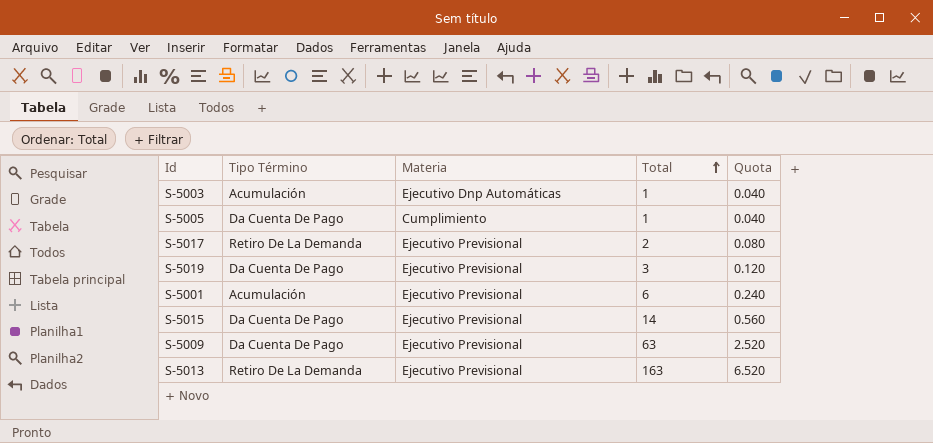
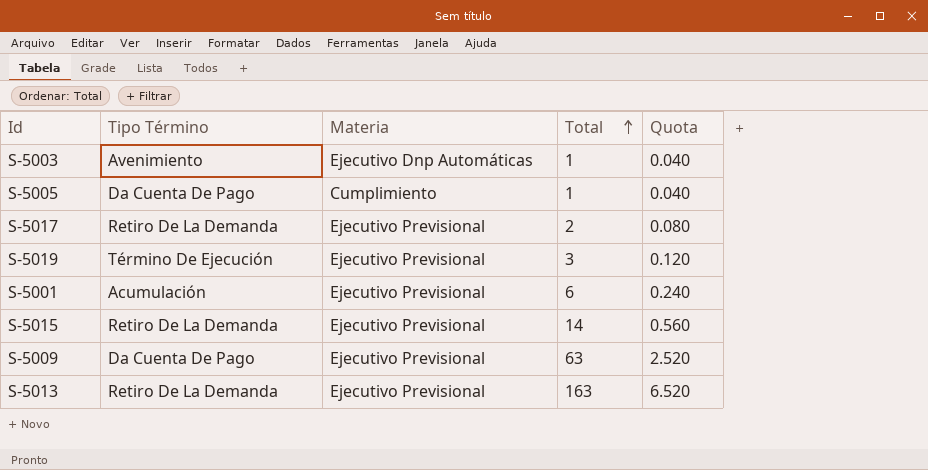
S-5003 | Tipo Término: Acumulación -> Avenimiento
S-5019 | Tipo Término: Da Cuenta De Pago -> Término De Ejecución
S-5015 | Tipo Término: Da Cuenta De Pago -> Retiro De La Demanda

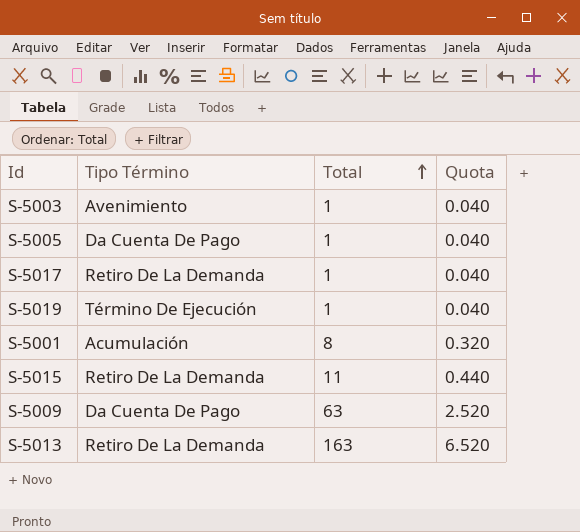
column Materia | position: 3 -> none
S-5017 | Total: 2 -> 1
S-5017 | Quota: 0.080 -> 0.040
S-5019 | Total: 3 -> 1
S-5019 | Quota: 0.120 -> 0.040
S-5001 | Total: 6 -> 8
S-5001 | Quota: 0.240 -> 0.320
S-5015 | Total: 14 -> 11
S-5015 | Quota: 0.560 -> 0.440

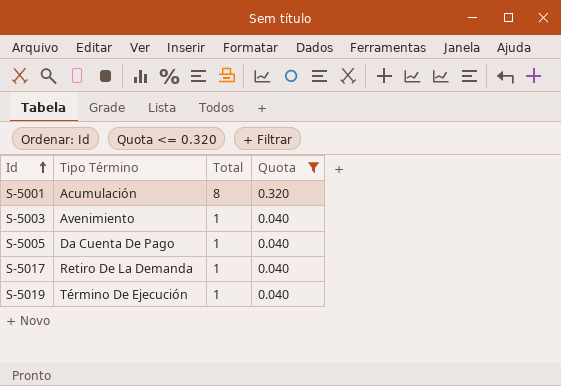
filter: none -> Quota <= 0.320
row order: Total ascending -> Id ascending

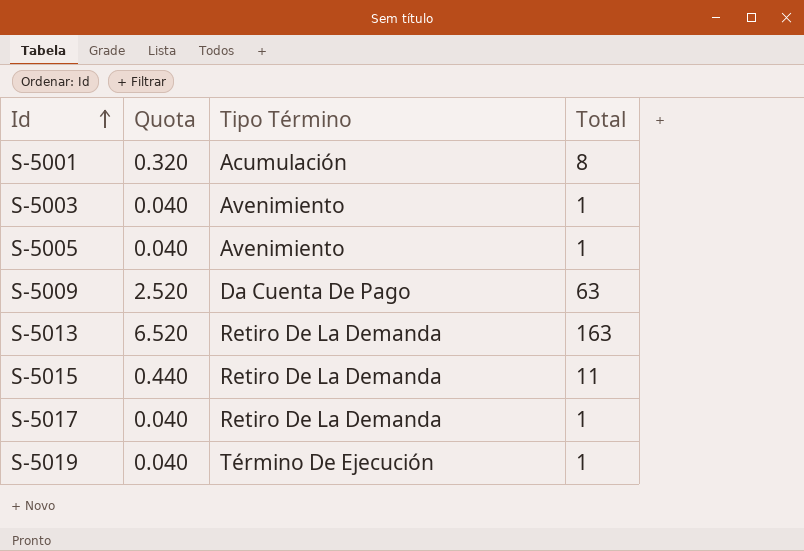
filter: Quota <= 0.320 -> none
column Quota | position: 4 -> 2
S-5005 | Tipo Término: Da Cuenta De Pago -> Avenimiento

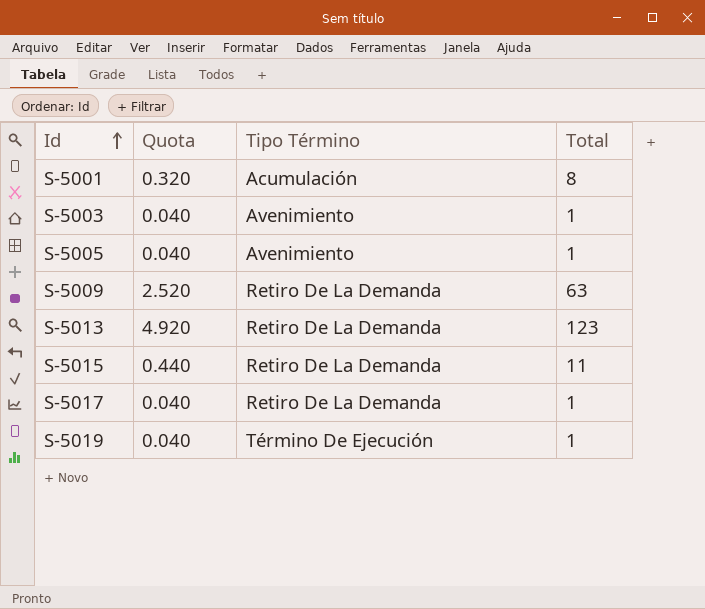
S-5009 | Tipo Término: Da Cuenta De Pago -> Retiro De La Demanda
S-5013 | Quota: 6.520 -> 4.920
S-5013 | Total: 163 -> 123

